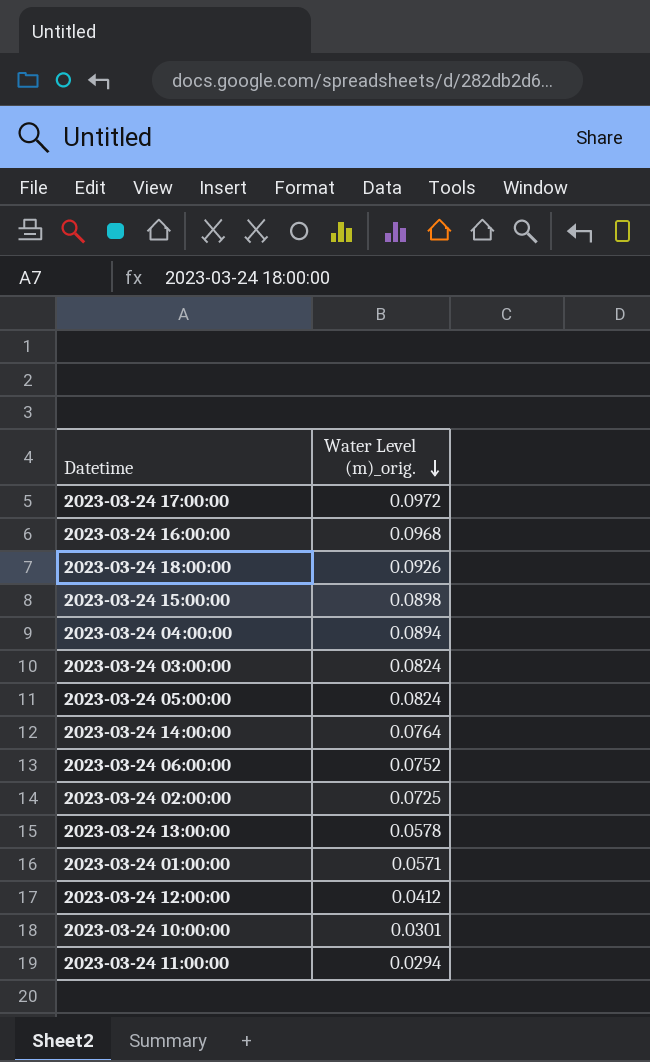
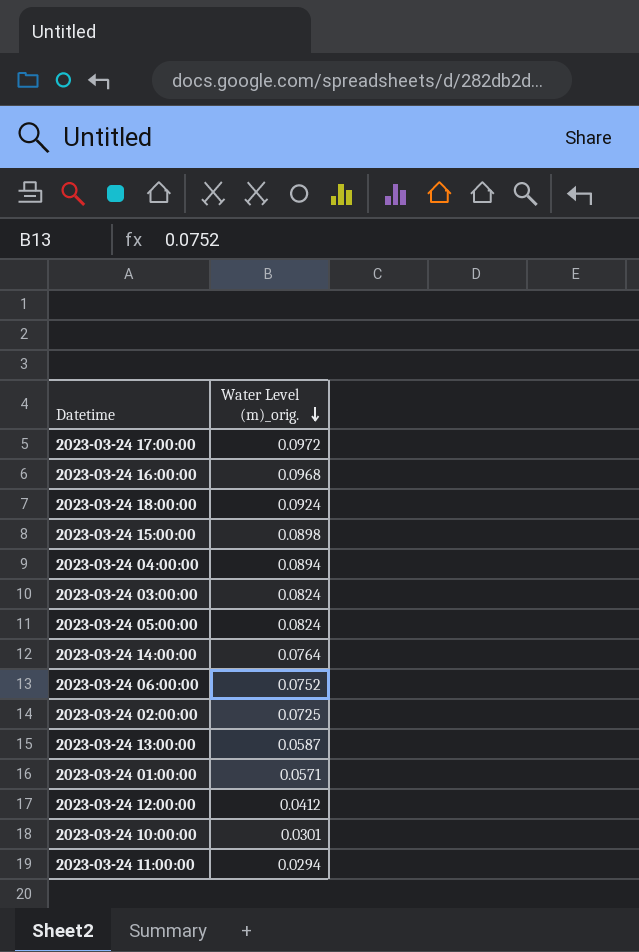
2023-03-24 18:00:00 | Water Level (m)_orig.: 0.0926 -> 0.0924
2023-03-24 13:00:00 | Water Level (m)_orig.: 0.0578 -> 0.0587

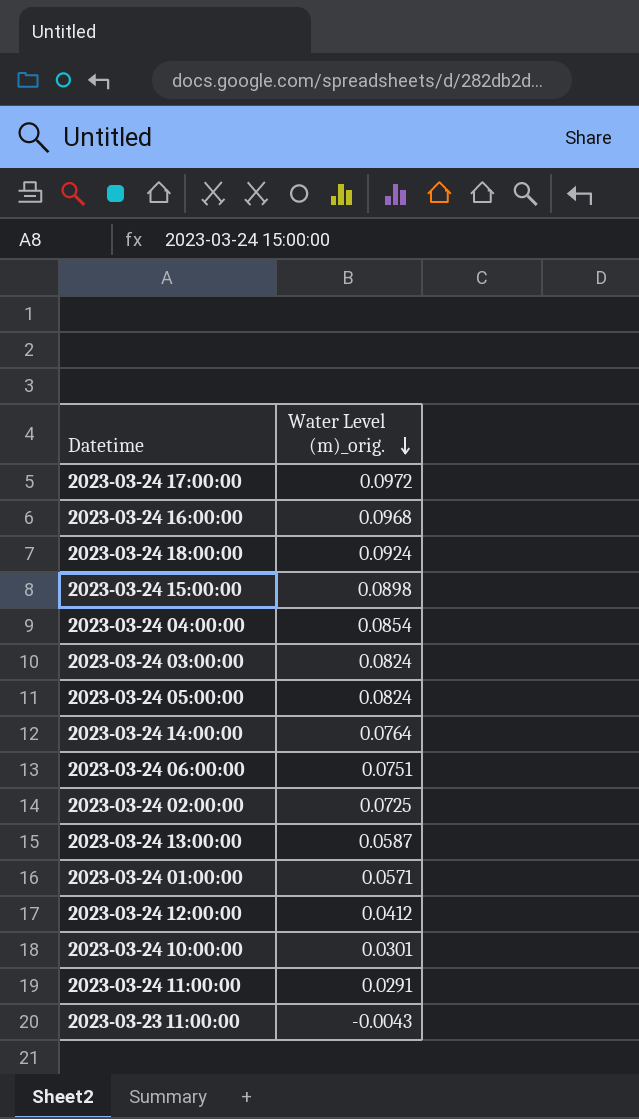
2023-03-24 04:00:00 | Water Level (m)_orig.: 0.0894 -> 0.0854
2023-03-24 06:00:00 | Water Level (m)_orig.: 0.0752 -> 0.0751
2023-03-24 11:00:00 | Water Level (m)_orig.: 0.0294 -> 0.0291
row 2023-03-23 11:00:00: none -> -0.0043

